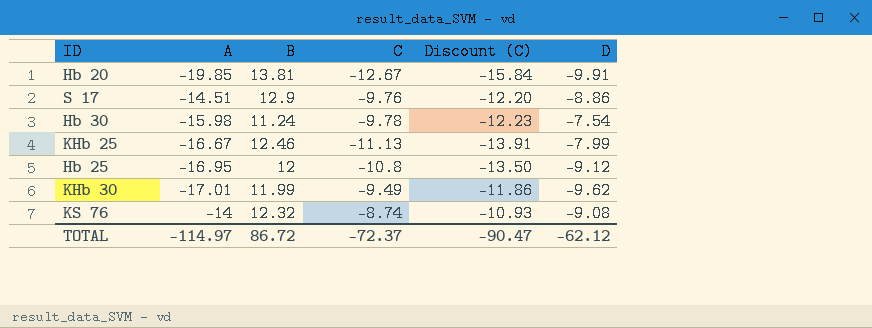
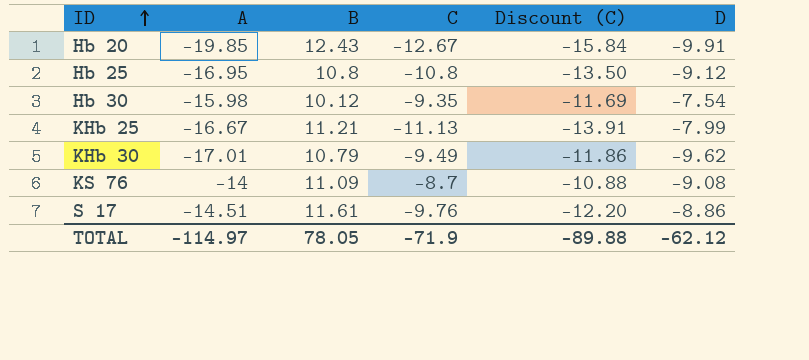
row order: none -> ID ascending
Hb 20 | B: 13.81 -> 12.43
Hb 25 | B: 12 -> 10.8
Hb 30 | B: 11.24 -> 10.12
Hb 30 | C: -9.78 -> -9.35
Hb 30 | Discount (C): -12.23 -> -11.69
KHb 25 | B: 12.46 -> 11.21
KHb 30 | B: 11.99 -> 10.79
KS 76 | B: 12.32 -> 11.09
KS 76 | C: -8.74 -> -8.7
KS 76 | Discount (C): -10.93 -> -10.88
S 17 | B: 12.9 -> 11.61
TOTAL | B: 86.72 -> 78.05
TOTAL | C: -72.37 -> -71.9
TOTAL | Discount (C): -90.47 -> -89.88

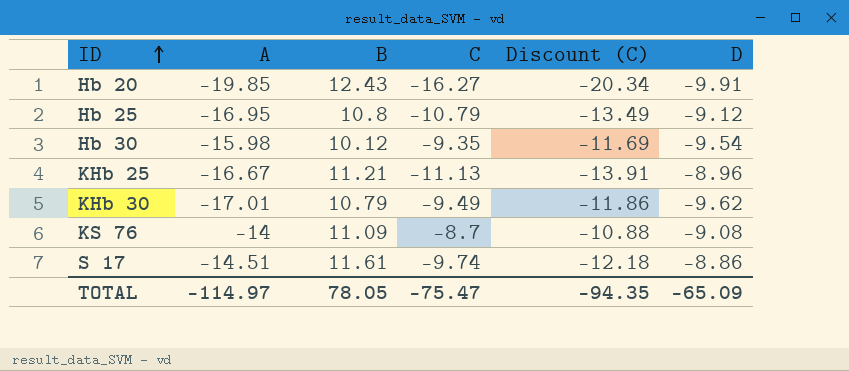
Hb 20 | C: -12.67 -> -16.27
Hb 20 | Discount (C): -15.84 -> -20.34
Hb 25 | C: -10.8 -> -10.79
Hb 25 | Discount (C): -13.50 -> -13.49
Hb 30 | D: -7.54 -> -9.54
KHb 25 | D: -7.99 -> -8.96
S 17 | C: -9.76 -> -9.74
S 17 | Discount (C): -12.20 -> -12.18
TOTAL | C: -71.9 -> -75.47
TOTAL | Discount (C): -89.88 -> -94.35
TOTAL | D: -62.12 -> -65.09

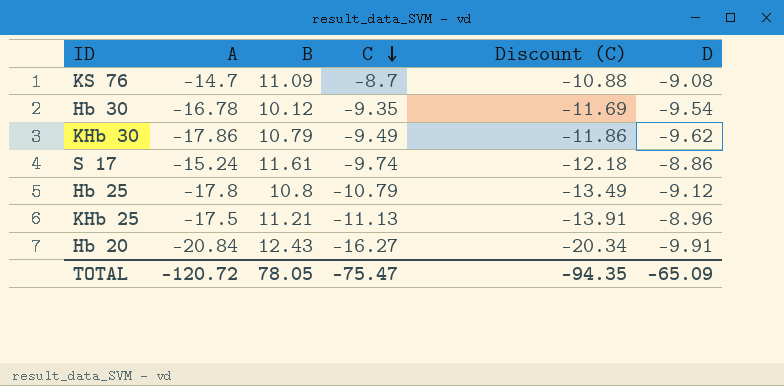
row order: ID ascending -> C descending
KS 76 | A: -14 -> -14.7
Hb 30 | A: -15.98 -> -16.78
KHb 30 | A: -17.01 -> -17.86
S 17 | A: -14.51 -> -15.24
Hb 25 | A: -16.95 -> -17.8
KHb 25 | A: -16.67 -> -17.5
Hb 20 | A: -19.85 -> -20.84
TOTAL | A: -114.97 -> -120.72

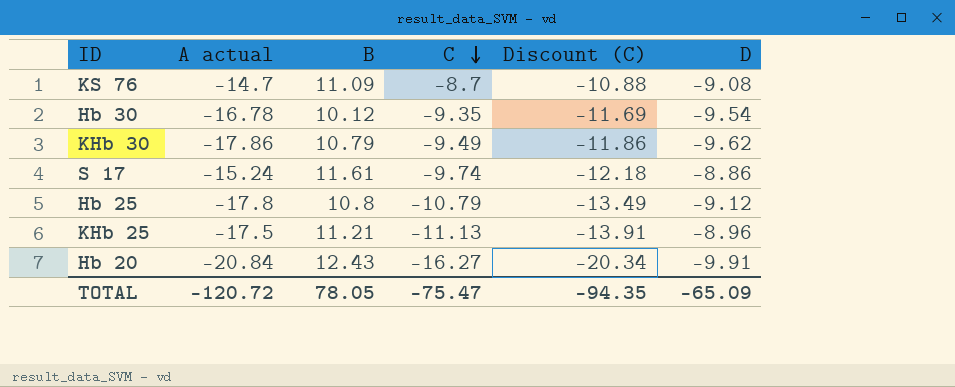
column name: A -> A actual

